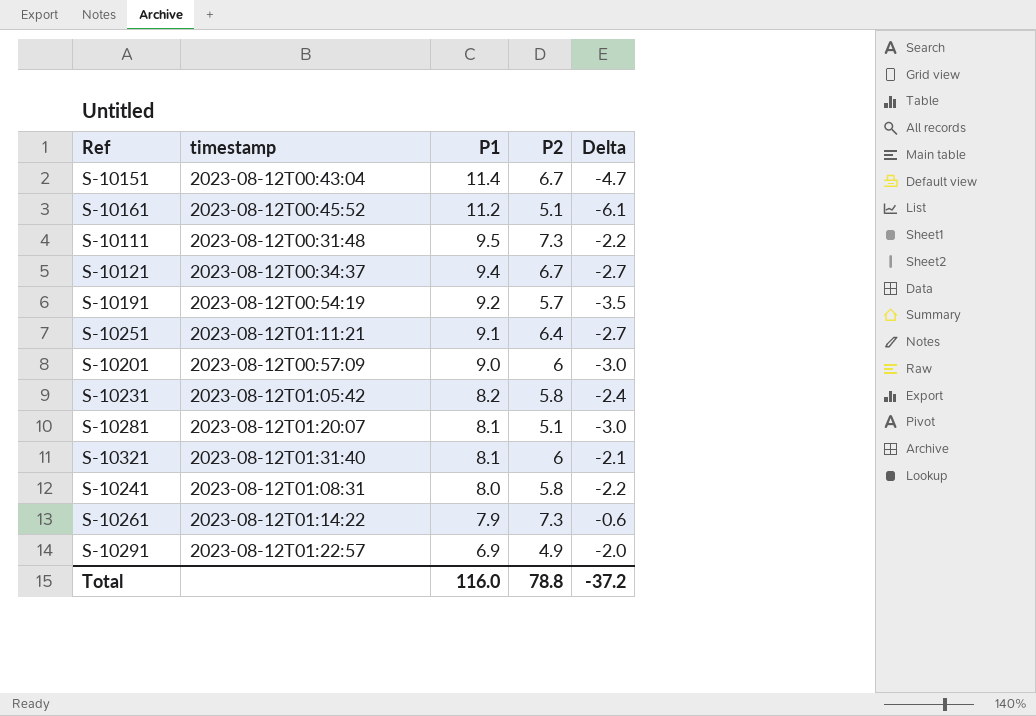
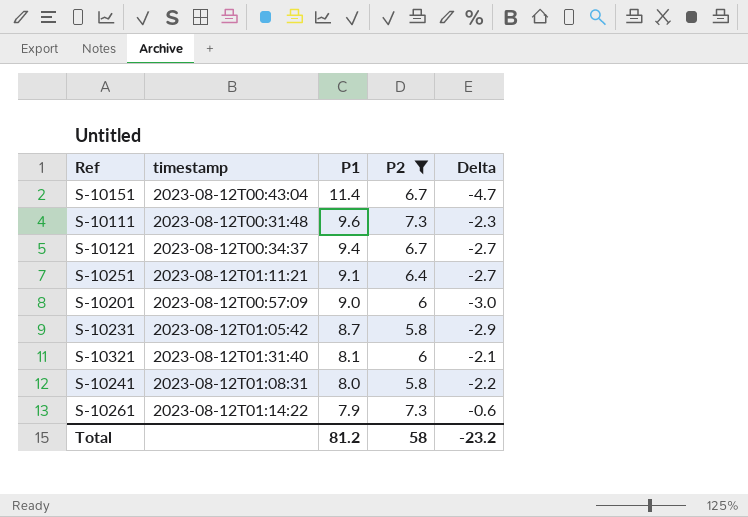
filter: none -> P2 >= 5.8
S-10111 | P1: 9.5 -> 9.6
S-10111 | Delta: -2.2 -> -2.3
S-10231 | P1: 8.2 -> 8.7
S-10231 | Delta: -2.4 -> -2.9
Total | P1: 116.0 -> 81.2
Total | P2: 78.8 -> 58
Total | Delta: -37.2 -> -23.2

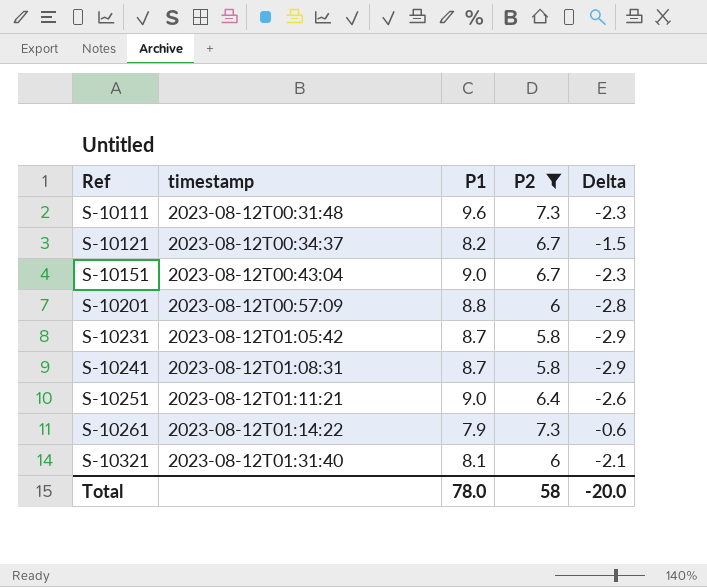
row order: P1 descending -> Ref ascending
S-10121 | P1: 9.4 -> 8.2
S-10121 | Delta: -2.7 -> -1.5
S-10151 | P1: 11.4 -> 9.0
S-10151 | Delta: -4.7 -> -2.3
S-10201 | P1: 9.0 -> 8.8
S-10201 | Delta: -3.0 -> -2.8
S-10241 | P1: 8.0 -> 8.7
S-10241 | Delta: -2.2 -> -2.9
S-10251 | P1: 9.1 -> 9.0
S-10251 | Delta: -2.7 -> -2.6
Total | P1: 81.2 -> 78.0
Total | Delta: -23.2 -> -20.0

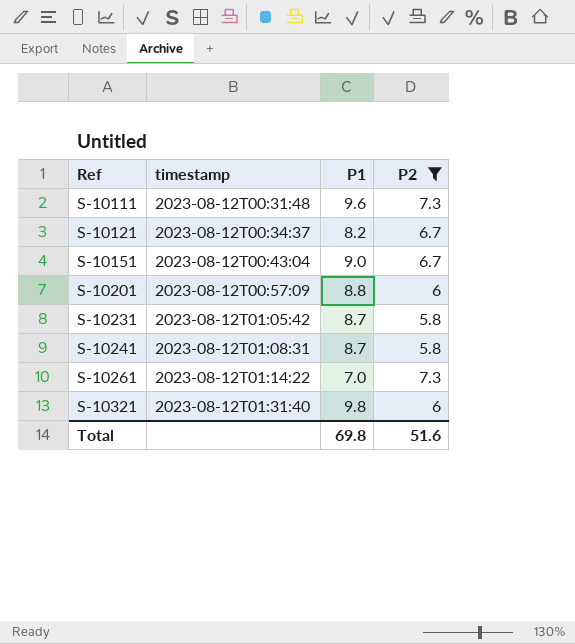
column Delta | formula: [P2] - [P1] -> none
row S-10251: 2023-08-12T01:11:21 | 9.0 | 6.4 | -2.6 -> none
S-10261 | P1: 7.9 -> 7.0
S-10321 | P1: 8.1 -> 9.8
Total | P1: 78.0 -> 69.8
Total | P2: 58 -> 51.6

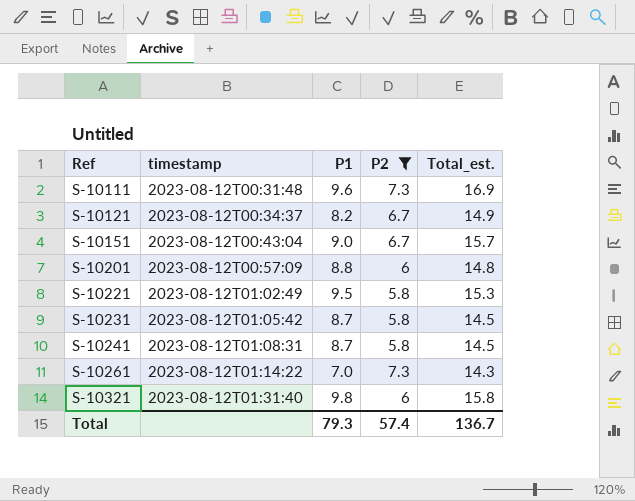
column Total_est. | formula: none -> [P1] + [P2]
row S-10221: none -> 2023-08-12T01:02:49 | 9.5 | 5.8 | 15.3
Total | P1: 69.8 -> 79.3
Total | P2: 51.6 -> 57.4

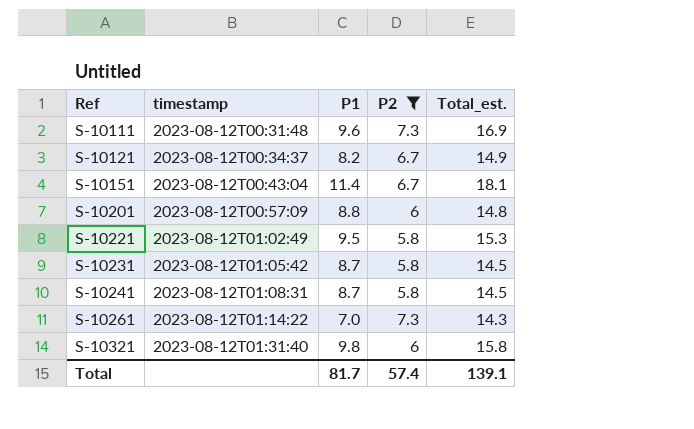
S-10151 | P1: 9.0 -> 11.4
S-10151 | Total_est.: 15.7 -> 18.1
Total | P1: 79.3 -> 81.7
Total | Total_est.: 136.7 -> 139.1

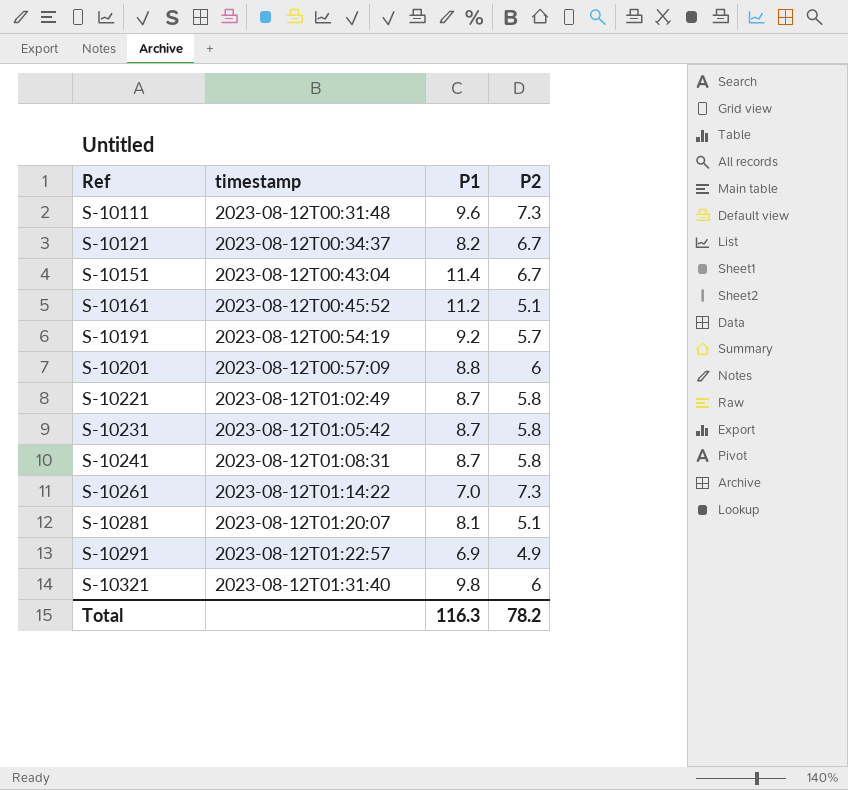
filter: P2 >= 5.8 -> none
column Total_est. | formula: [P1] + [P2] -> none
S-10221 | P1: 9.5 -> 8.7
Total | P1: 81.7 -> 116.3
Total | P2: 57.4 -> 78.2

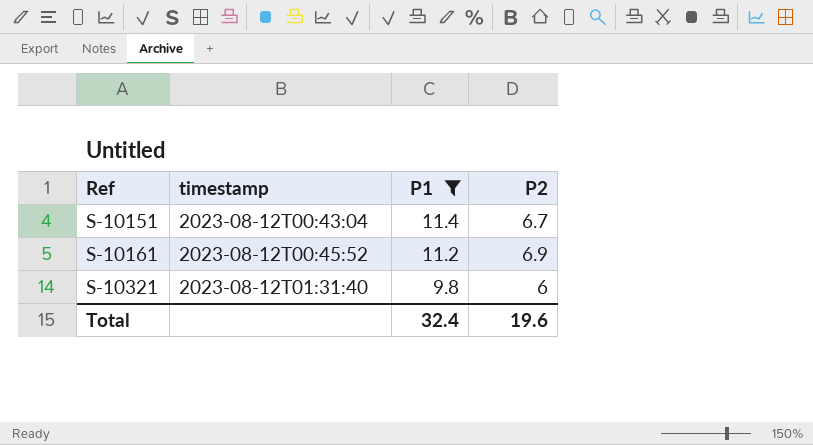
filter: none -> P1 >= 9.8
S-10161 | P2: 5.1 -> 6.9
Total | P1: 116.3 -> 32.4
Total | P2: 78.2 -> 19.6

